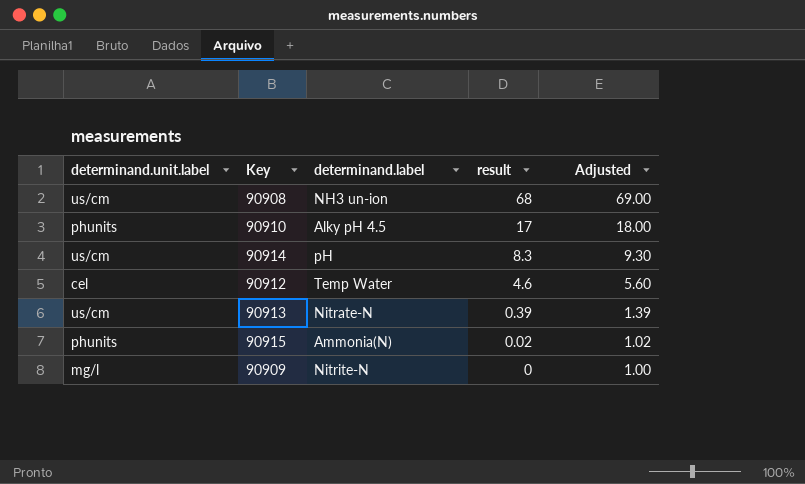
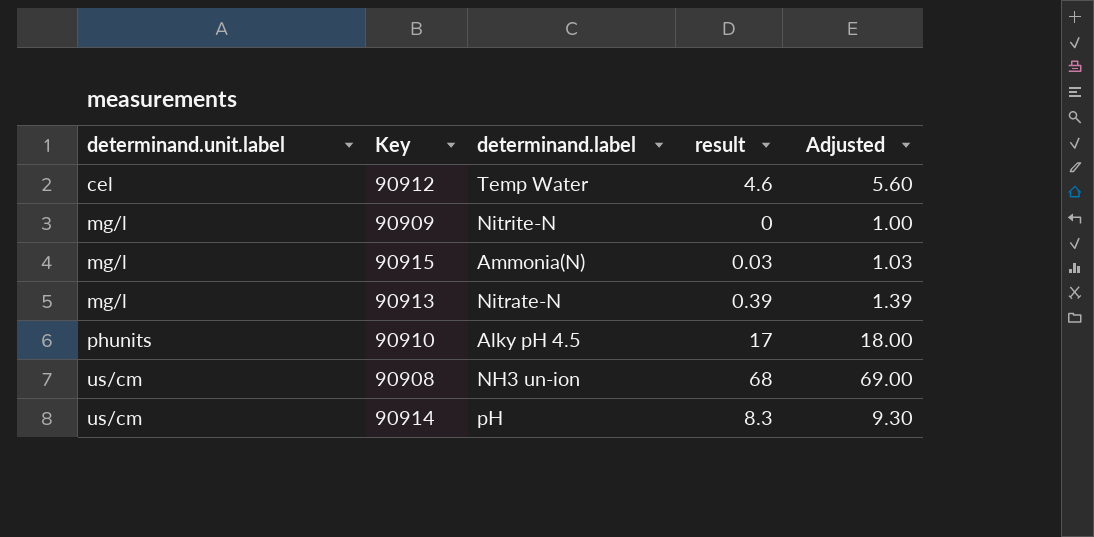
row order: result descending -> determinand.unit.label ascending
90915 | determinand.unit.label: phunits -> mg/l
90915 | result: 0.02 -> 0.03
90915 | Adjusted: 1.02 -> 1.03
90913 | determinand.unit.label: us/cm -> mg/l

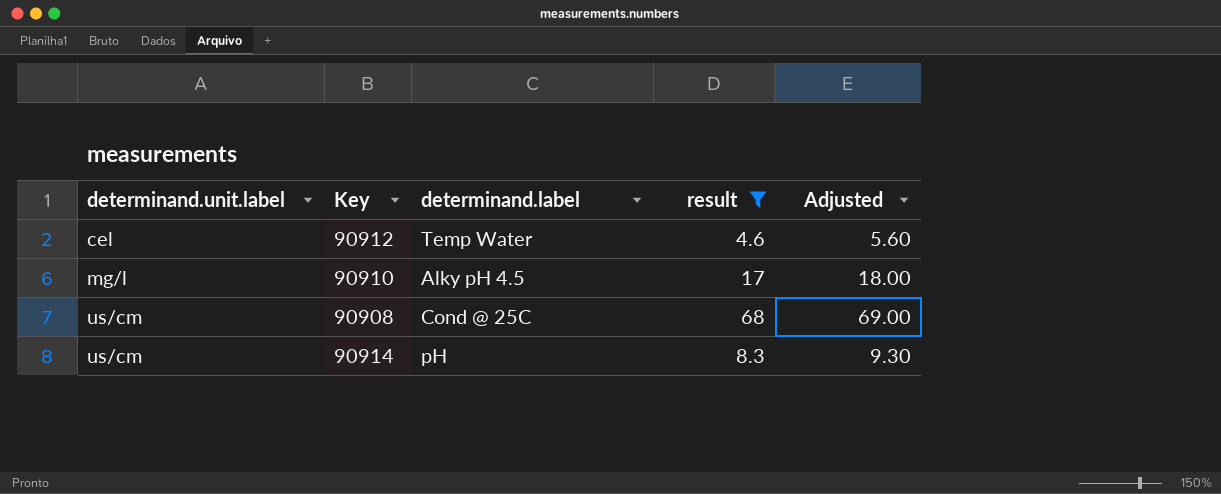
filter: none -> result >= 4.6
90910 | determinand.unit.label: phunits -> mg/l
90908 | determinand.label: NH3 un-ion -> Cond @ 25C

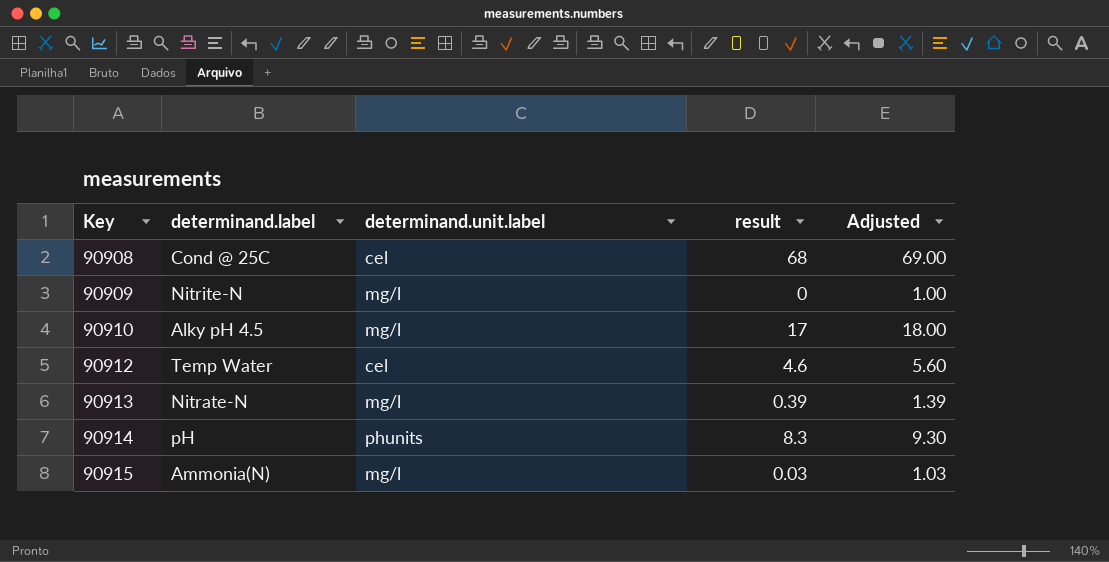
filter: result >= 4.6 -> none
row order: determinand.unit.label ascending -> Key ascending
column determinand.unit.label | position: 1 -> 3
90908 | determinand.unit.label: us/cm -> cel
90914 | determinand.unit.label: us/cm -> phunits

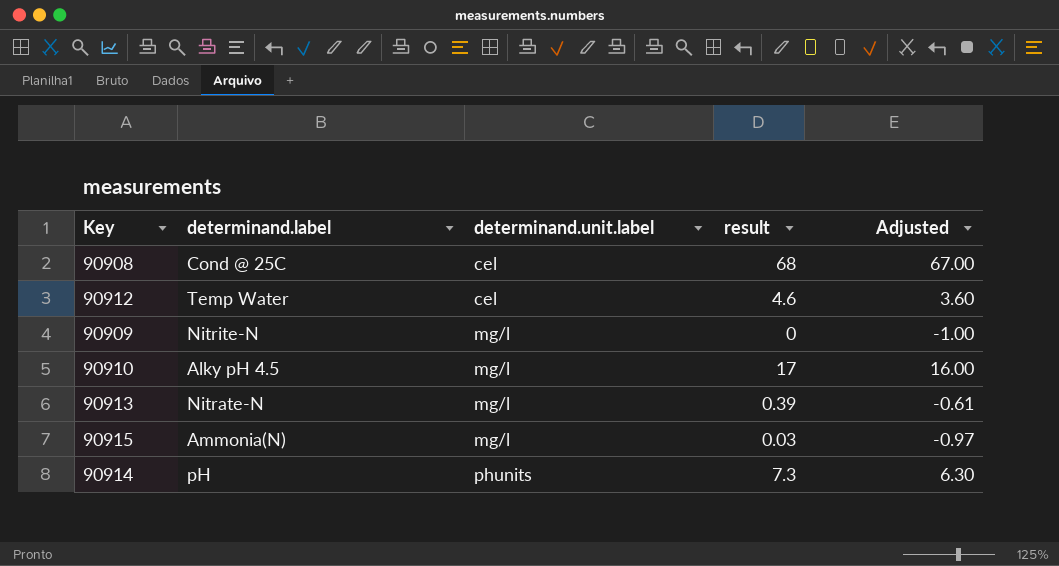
row order: Key ascending -> determinand.unit.label ascending
column Adjusted | formula: [result] + 1 -> [result] - 1
90914 | result: 8.3 -> 7.3

